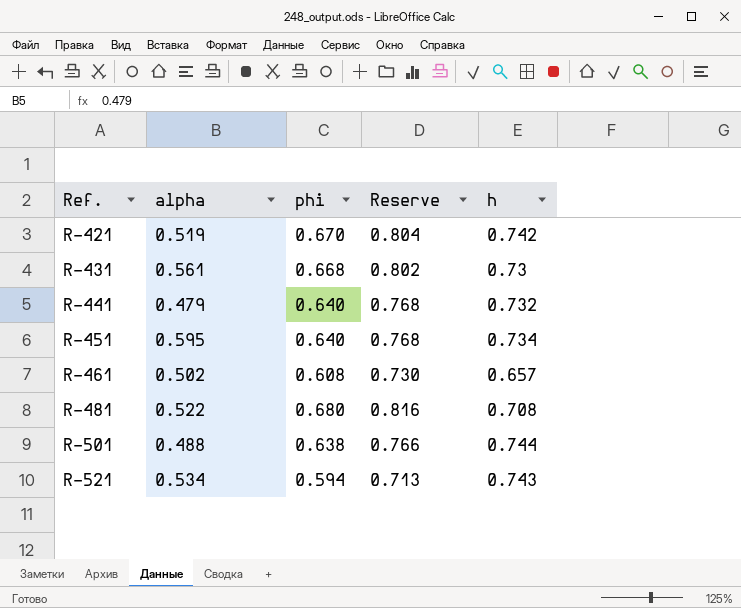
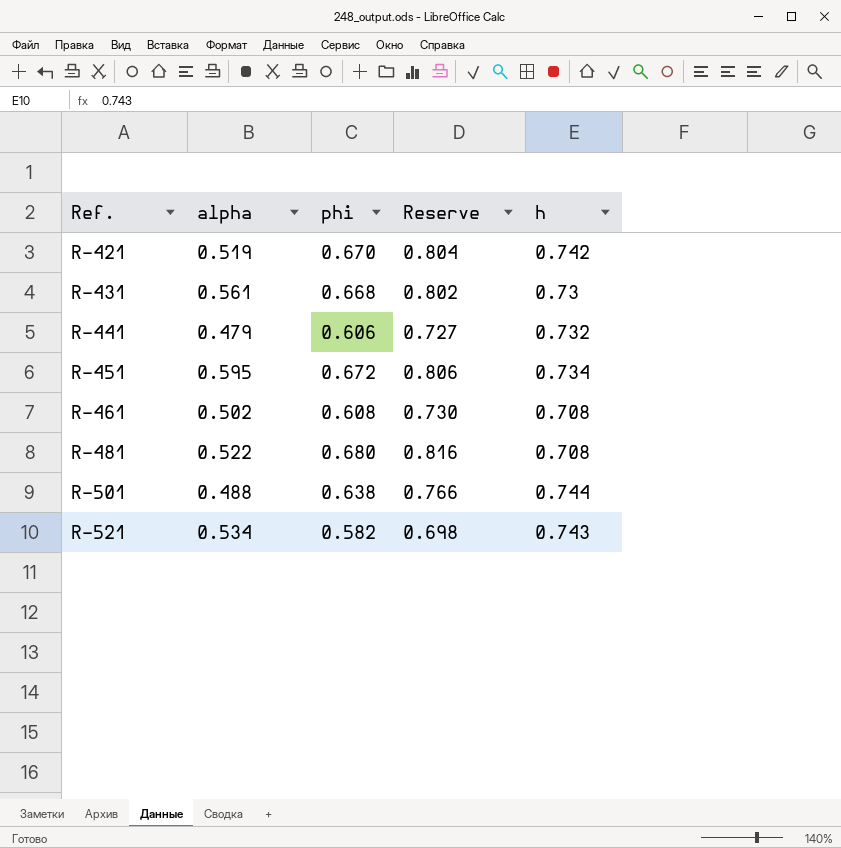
R-441 | phi: 0.640 -> 0.606
R-441 | Reserve: 0.768 -> 0.727
R-451 | phi: 0.640 -> 0.672
R-451 | Reserve: 0.768 -> 0.806
R-461 | h: 0.657 -> 0.708
R-521 | phi: 0.594 -> 0.582
R-521 | Reserve: 0.713 -> 0.698

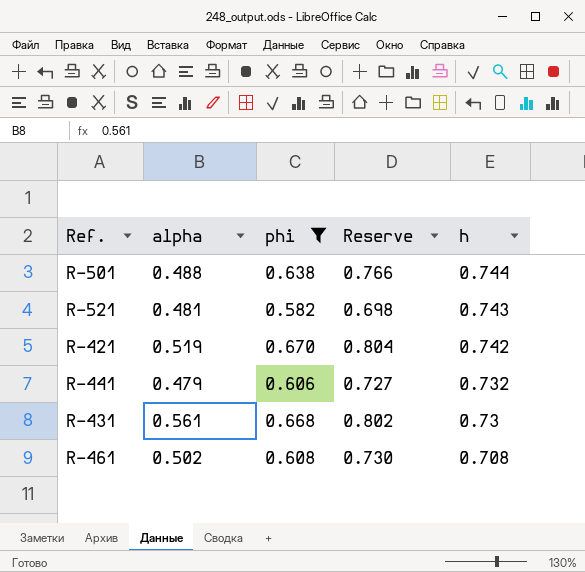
filter: none -> phi <= 0.670
row order: Ref. ascending -> h descending
R-521 | alpha: 0.534 -> 0.481

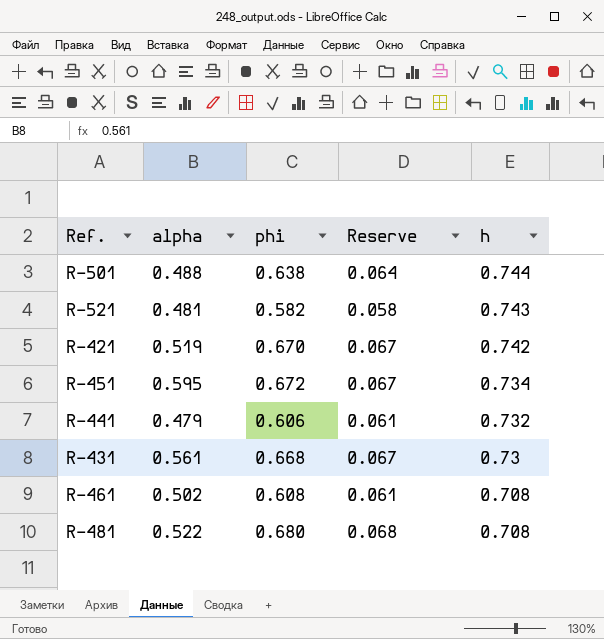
filter: phi <= 0.670 -> none
column Reserve | formula: [phi] * 1.2 -> [phi] * 0.1

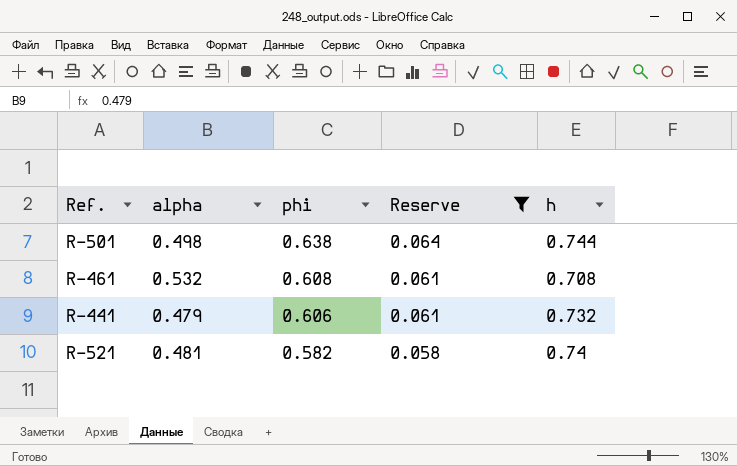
filter: none -> Reserve <= 0.064
row order: h descending -> phi descending
R-501 | alpha: 0.488 -> 0.498
R-461 | alpha: 0.502 -> 0.532
R-521 | h: 0.743 -> 0.74

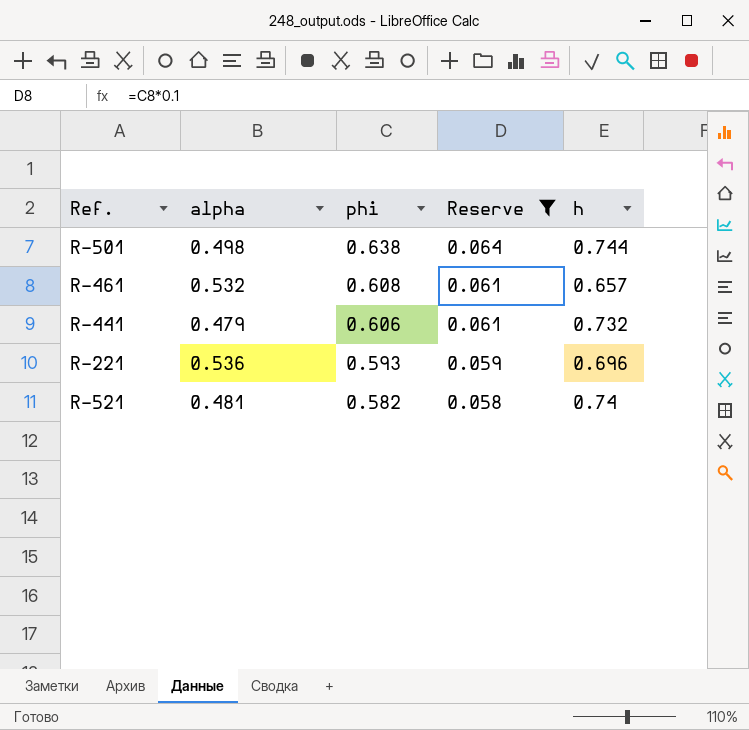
R-461 | h: 0.708 -> 0.657
row R-221: none -> 0.536 | 0.593 | 0.059 | 0.696

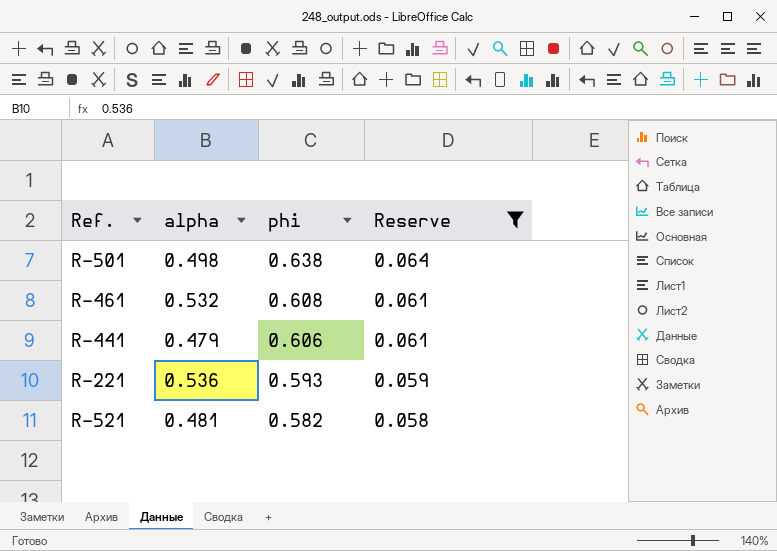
column h | position: 5 -> none

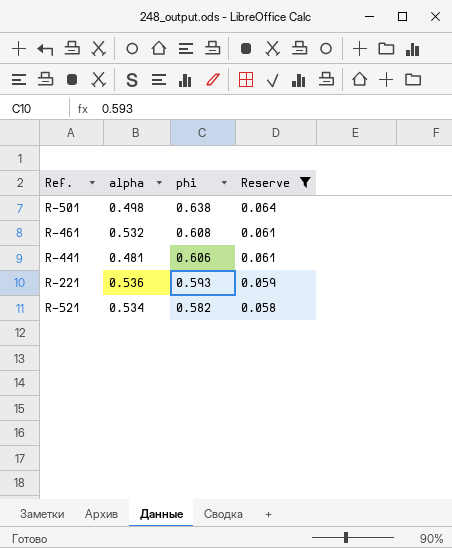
R-441 | alpha: 0.479 -> 0.481
R-521 | alpha: 0.481 -> 0.534

